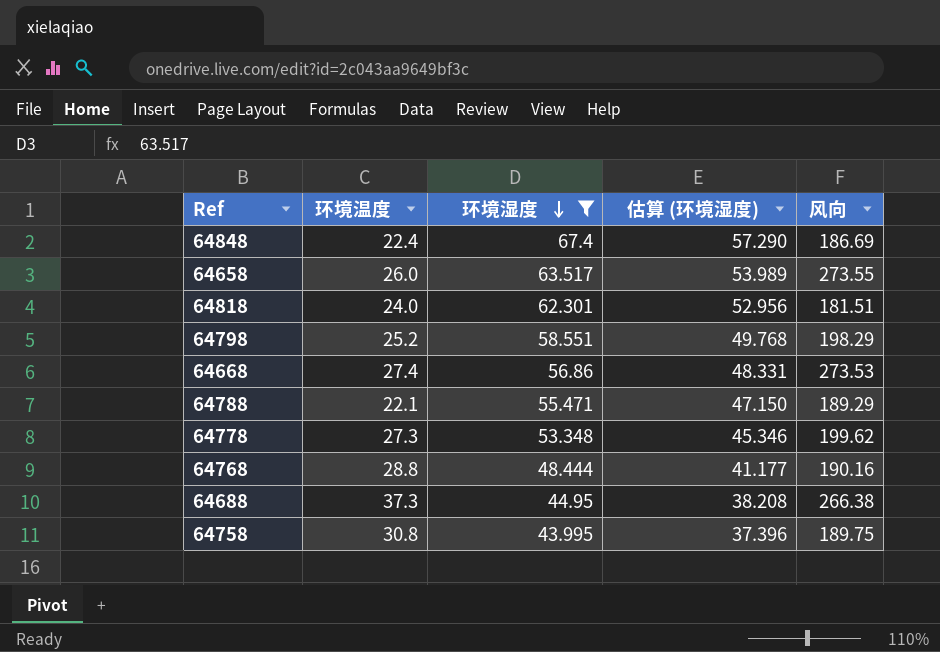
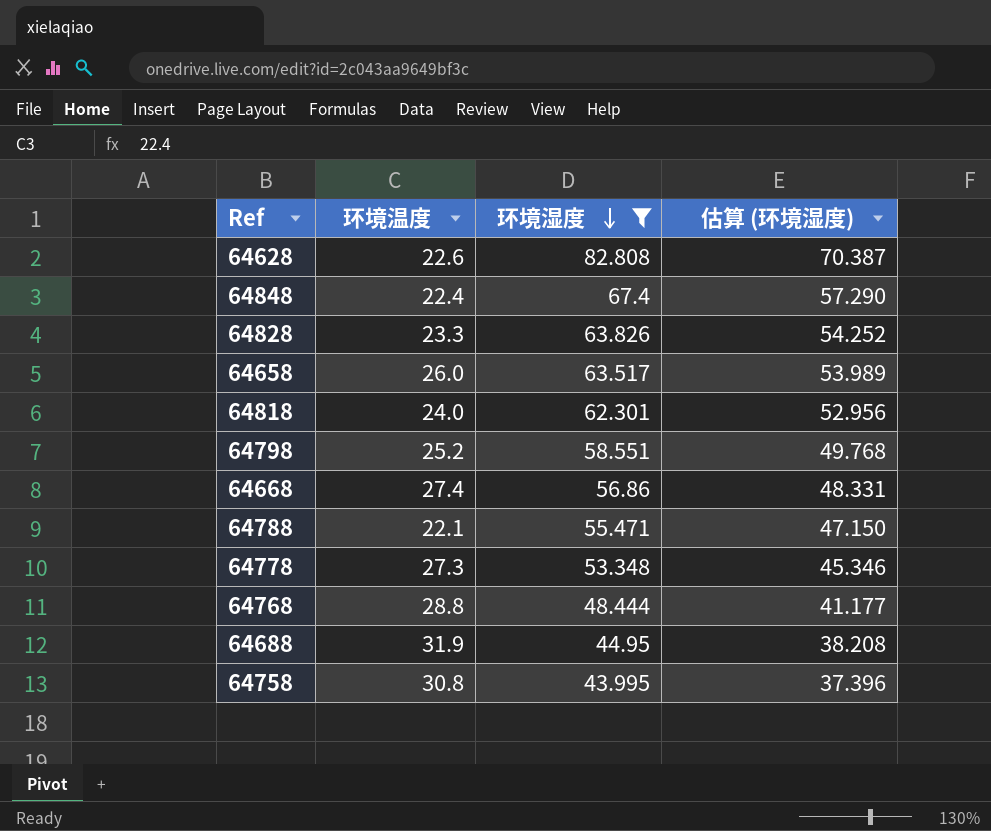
column 风向 | position: 5 -> none
row 64628: none -> 22.6 | 82.808 | 70.387
row 64828: none -> 23.3 | 63.826 | 54.252
64688 | 环境温度: 37.3 -> 31.9

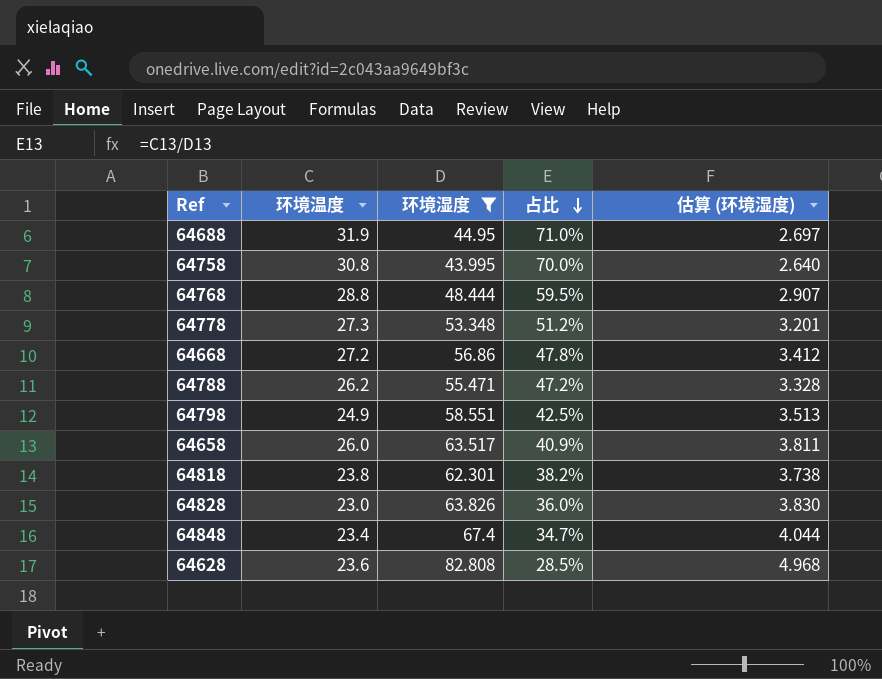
row order: 环境湿度 descending -> 占比 descending
column 占比 | formula: none -> [环境温度] / [环境湿度]
column 估算 (环境湿度) | formula: [环境湿度] * 0.85 -> [环境湿度] * 0.06
64668 | 环境温度: 27.4 -> 27.2
64788 | 环境温度: 22.1 -> 26.2
64798 | 环境温度: 25.2 -> 24.9
64818 | 环境温度: 24.0 -> 23.8
64828 | 环境温度: 23.3 -> 23.0
64848 | 环境温度: 22.4 -> 23.4
64628 | 环境温度: 22.6 -> 23.6

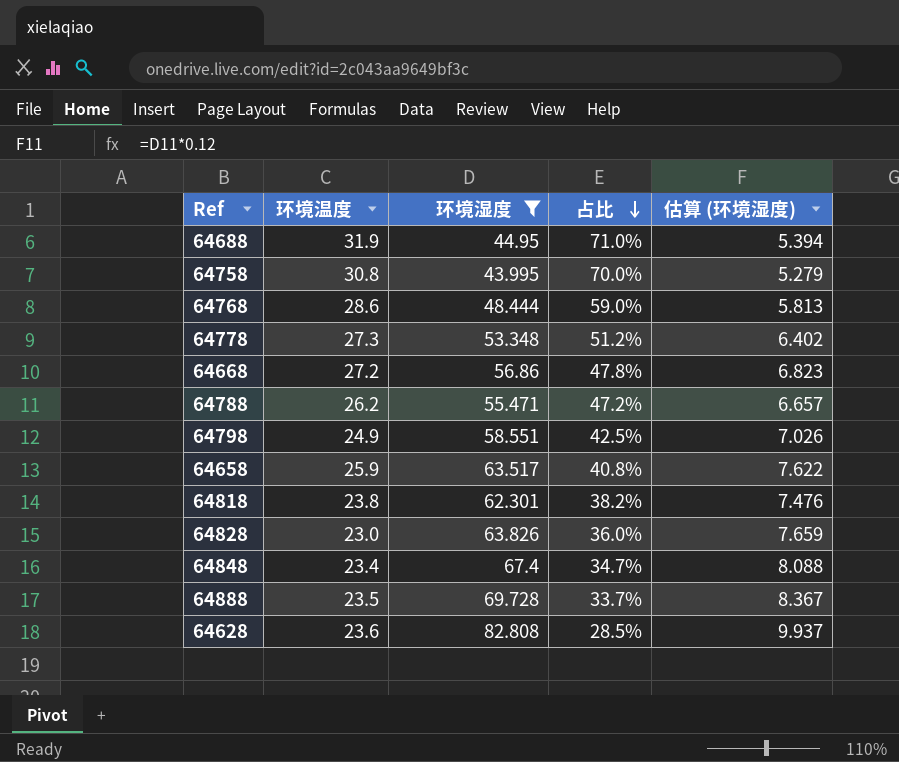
column 估算 (环境湿度) | formula: [环境湿度] * 0.06 -> [环境湿度] * 0.12
64768 | 环境温度: 28.8 -> 28.6
64768 | 占比: 59.5% -> 59.0%
64658 | 环境温度: 26.0 -> 25.9
64658 | 占比: 40.9% -> 40.8%
row 64888: none -> 23.5 | 69.728 | 33.7% | 8.367

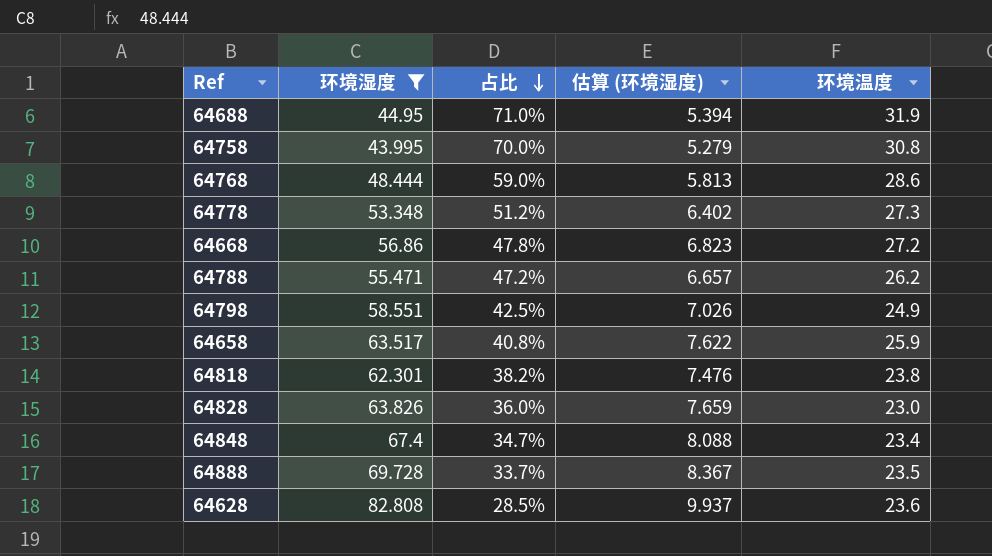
column 环境温度 | position: 2 -> 5

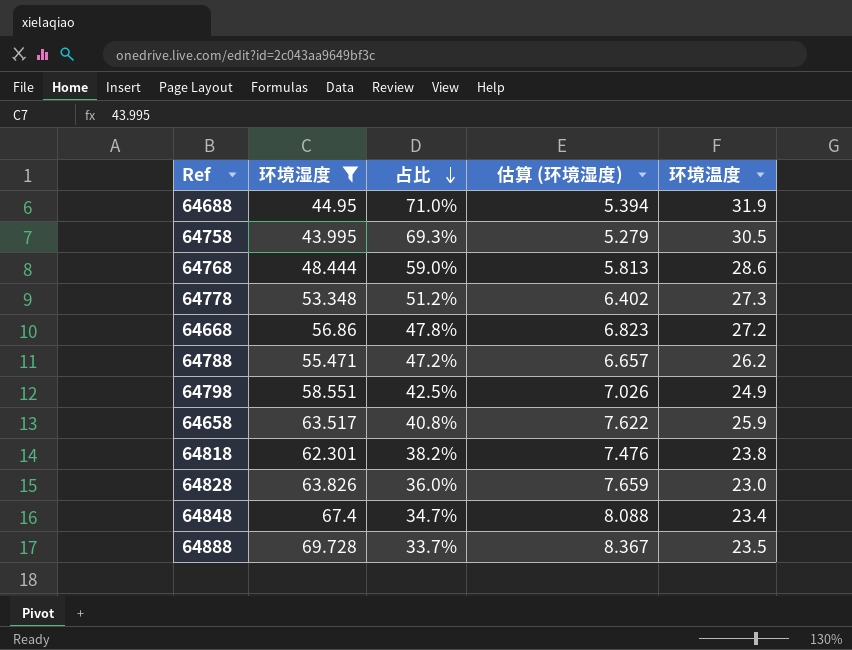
row 64628: 82.808 | 28.5% | 9.937 | 23.6 -> none
64758 | 占比: 70.0% -> 69.3%
64758 | 环境温度: 30.8 -> 30.5

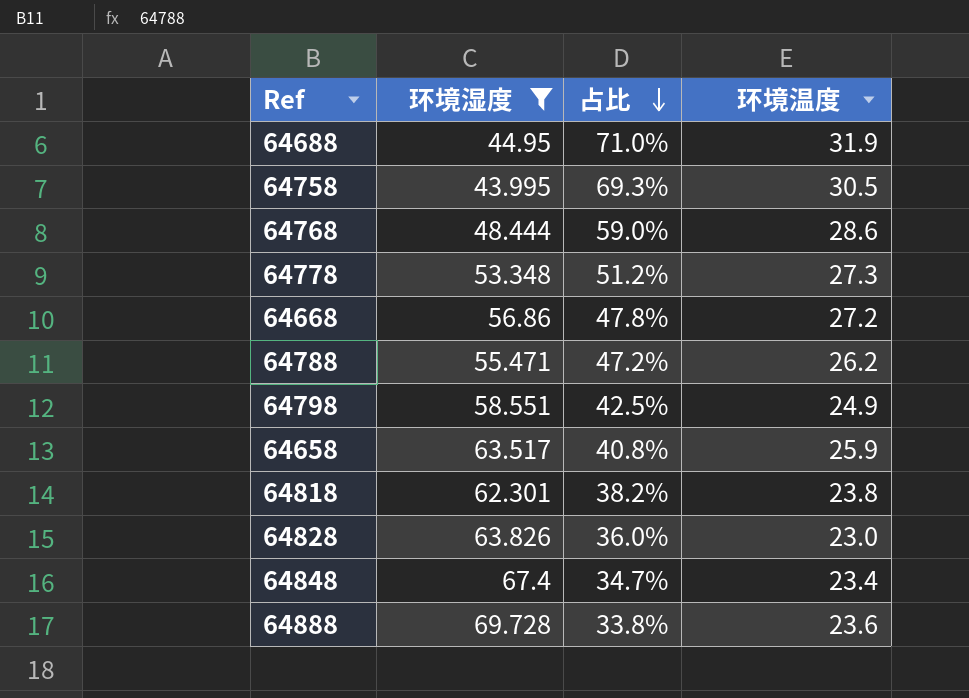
column 估算 (环境湿度) | formula: [环境湿度] * 0.12 -> none
64888 | 占比: 33.7% -> 33.8%
64888 | 环境温度: 23.5 -> 23.6

